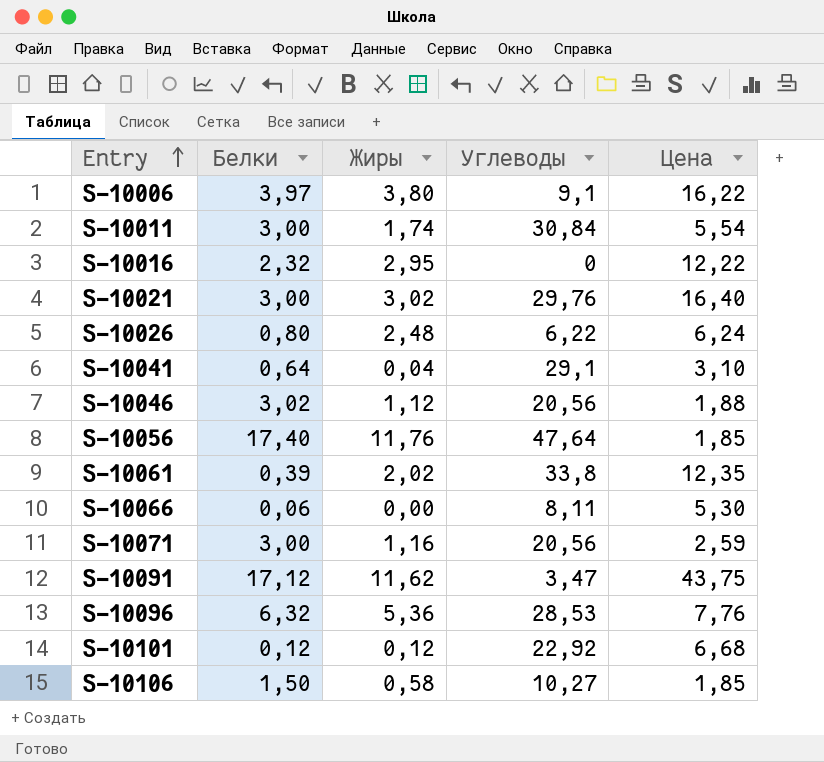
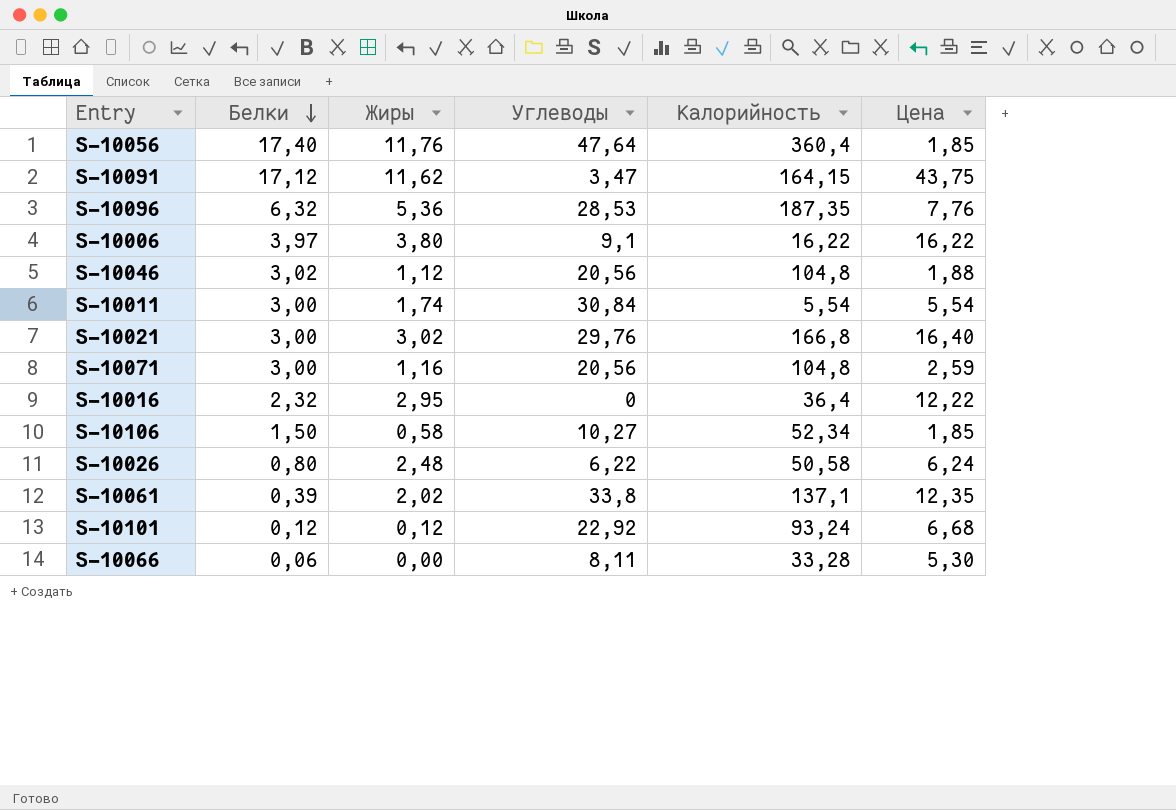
row order: Entry ascending -> Белки descending
column Калорийность | position: none -> 5
row S-10041: 0,64 | 0,04 | 29,1 | 3,10 -> none

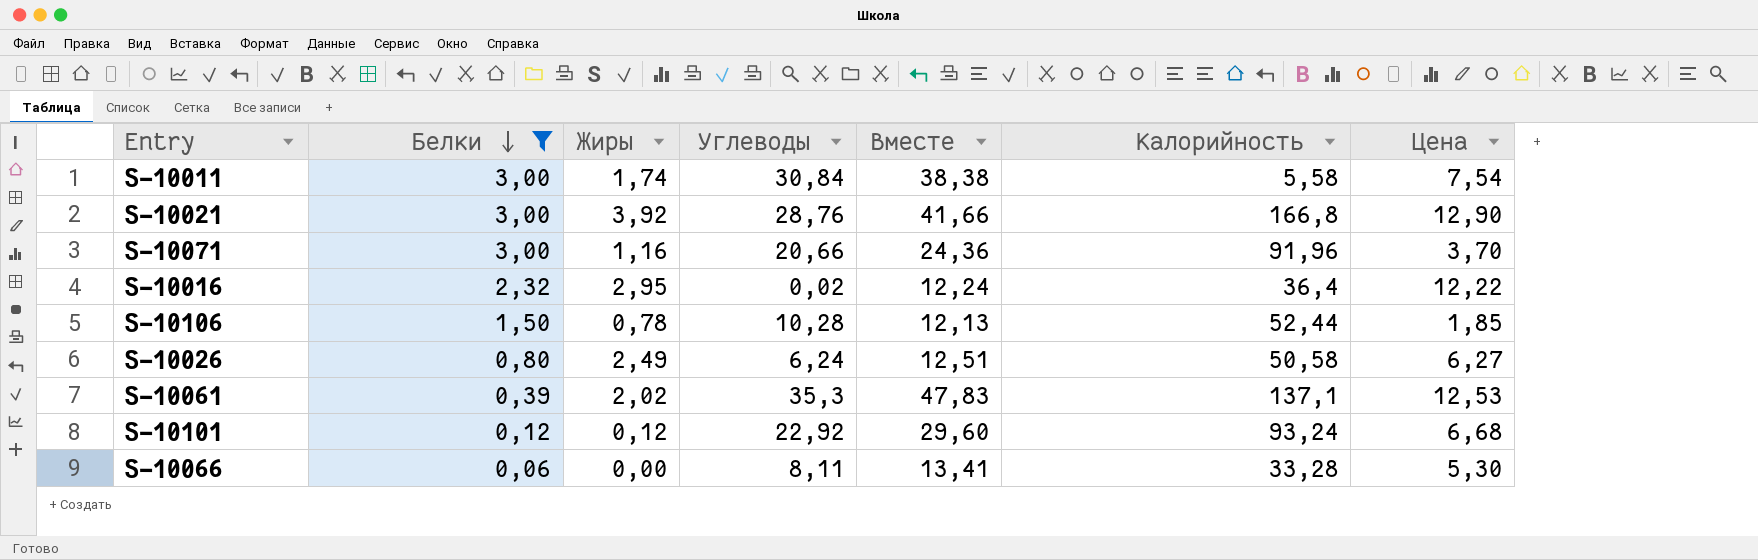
filter: none -> Белки <= 3,00
column Вместе | formula: none -> [Углеводы] + [Цена]
S-10011 | Калорийность: 5,54 -> 5,58
S-10011 | Цена: 5,54 -> 7,54
S-10021 | Жиры: 3,02 -> 3,92
S-10021 | Углеводы: 29,76 -> 28,76
S-10021 | Цена: 16,40 -> 12,90
S-10071 | Углеводы: 20,56 -> 20,66
S-10071 | Калорийность: 104,8 -> 91,96
S-10071 | Цена: 2,59 -> 3,70
S-10016 | Углеводы: 0 -> 0,02
S-10106 | Жиры: 0,58 -> 0,78
S-10106 | Углеводы: 10,27 -> 10,28
S-10106 | Калорийность: 52,34 -> 52,44
S-10026 | Жиры: 2,48 -> 2,49
S-10026 | Углеводы: 6,22 -> 6,24
S-10026 | Цена: 6,24 -> 6,27
S-10061 | Углеводы: 33,8 -> 35,3
S-10061 | Цена: 12,35 -> 12,53

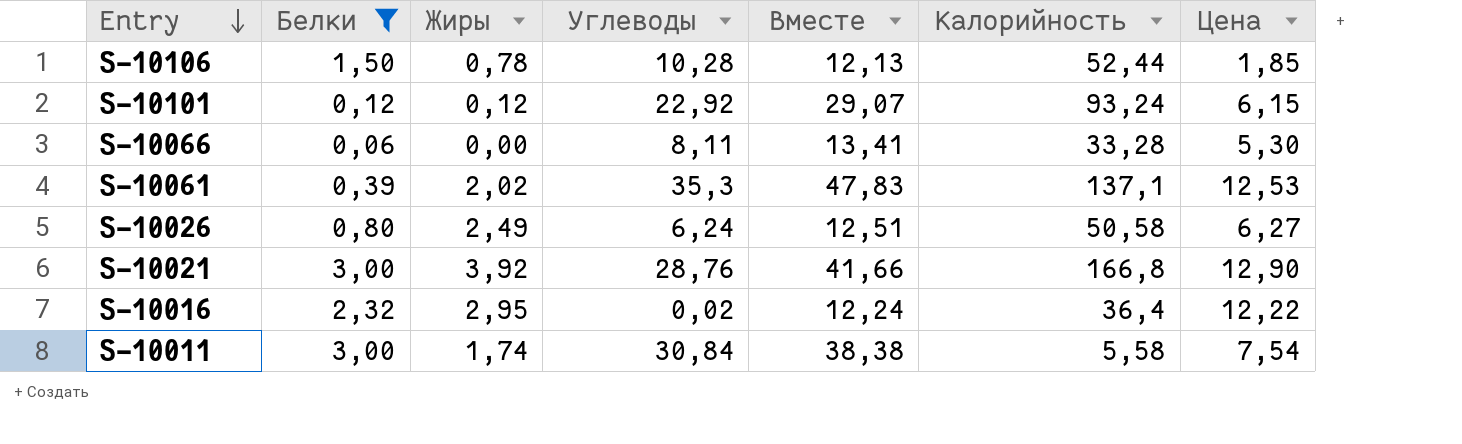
row order: Белки descending -> Entry descending
row S-10071: 3,00 | 1,16 | 20,66 | 24,36 | 91,96 | 3,70 -> none
S-10101 | Вместе: 29,60 -> 29,07
S-10101 | Цена: 6,68 -> 6,15

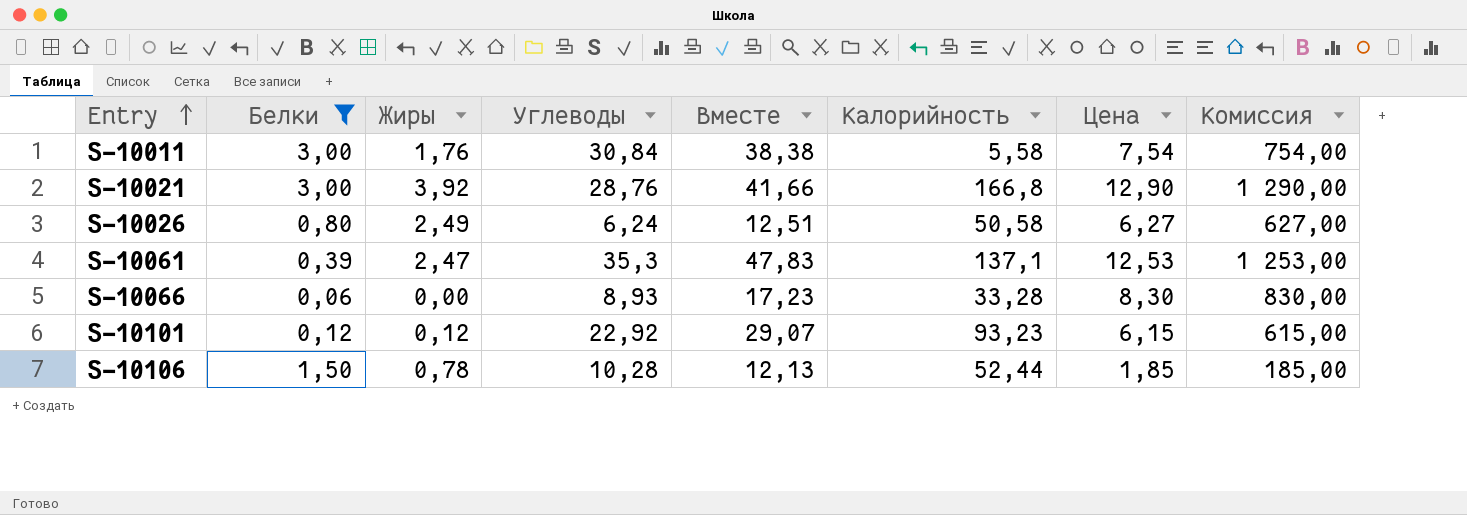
row order: Entry descending -> Entry ascending
column Комиссия | formula: none -> [Цена] * 100
row S-10016: 2,32 | 2,95 | 0,02 | 12,24 | 36,4 | 12,22 -> none
S-10011 | Жиры: 1,74 -> 1,76
S-10061 | Жиры: 2,02 -> 2,47
S-10066 | Углеводы: 8,11 -> 8,93
S-10066 | Вместе: 13,41 -> 17,23
S-10066 | Цена: 5,30 -> 8,30
S-10101 | Калорийность: 93,24 -> 93,23

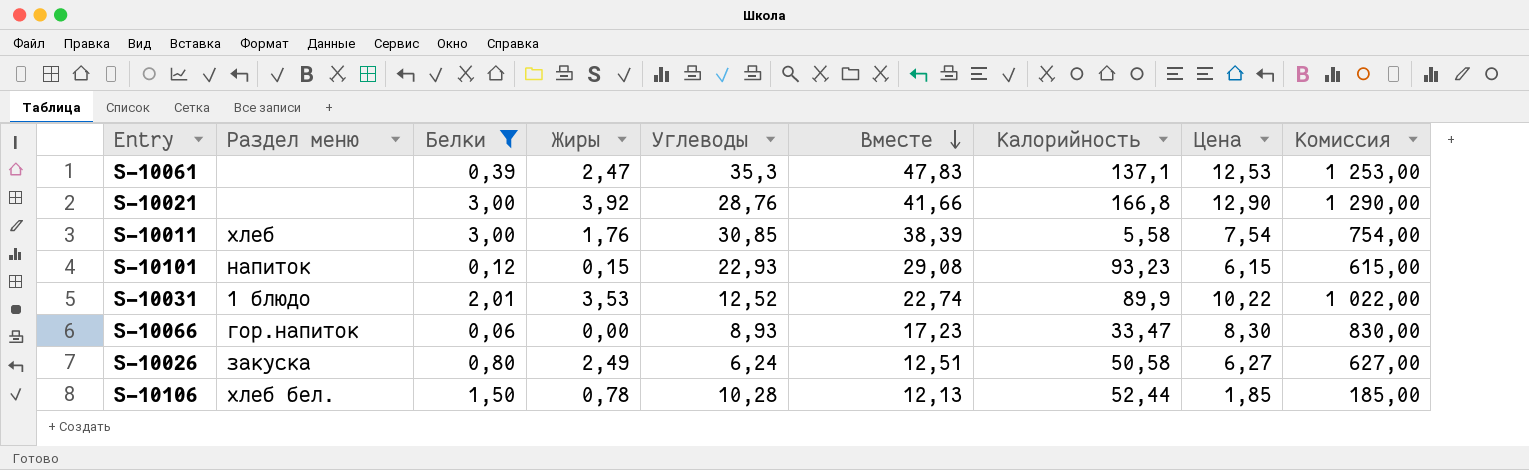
row order: Entry ascending -> Вместе descending
column Раздел меню | position: none -> 2
S-10011 | Углеводы: 30,84 -> 30,85
S-10011 | Вместе: 38,38 -> 38,39
S-10101 | Жиры: 0,12 -> 0,15
S-10101 | Углеводы: 22,92 -> 22,93
S-10101 | Вместе: 29,07 -> 29,08
row S-10031: none -> 1 блюдо | 2,01 | 3,53 | 12,52 | 22,74 | 89,9 | 10,22 | 1 022,00
S-10066 | Калорийность: 33,28 -> 33,47

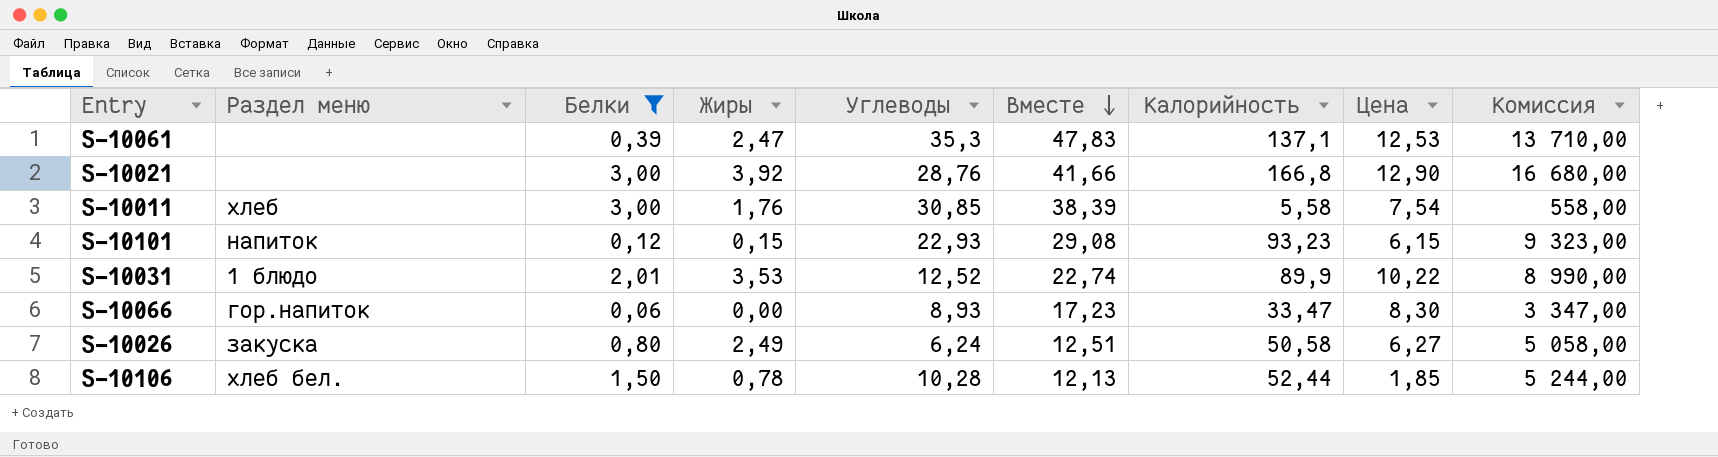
column Комиссия | formula: [Цена] * 100 -> [Калорийность] * 100

